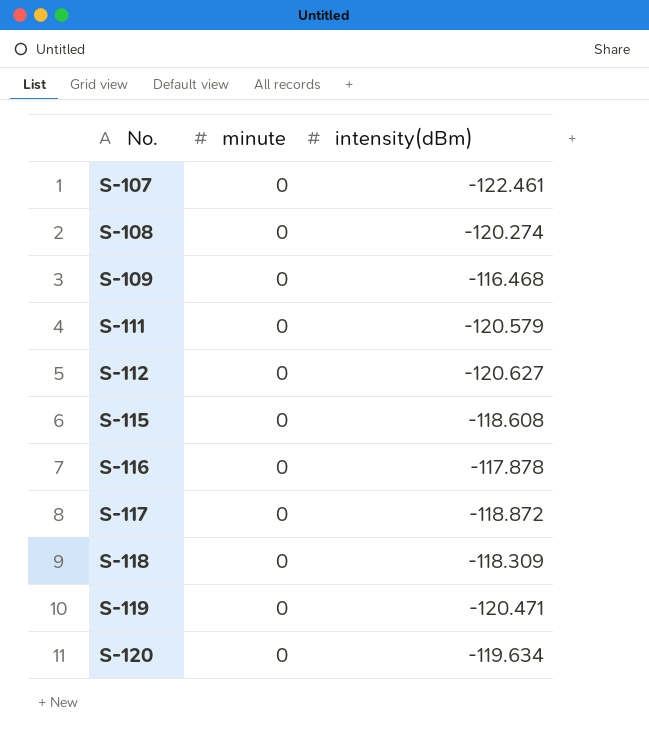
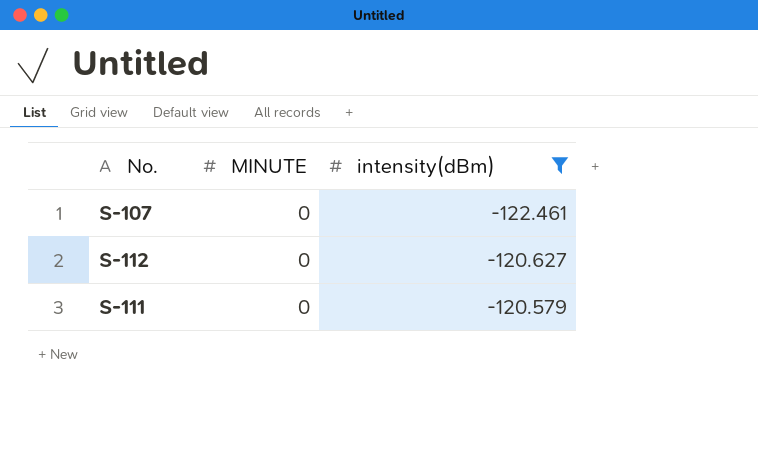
filter: none -> intensity(dBm) <= -120.579
row order: No. ascending -> intensity(dBm) ascending
column name: minute -> MINUTE

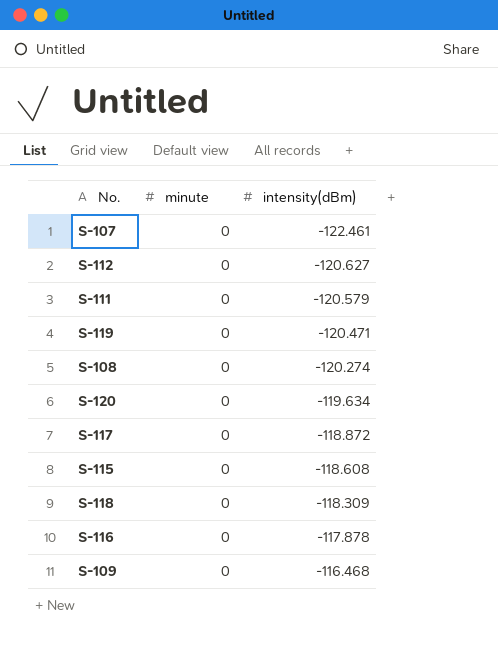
filter: intensity(dBm) <= -120.579 -> none
column name: MINUTE -> minute

